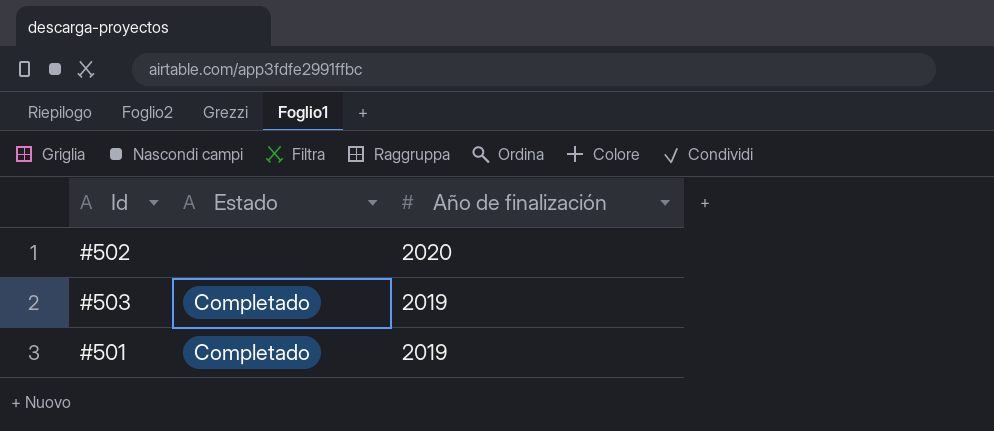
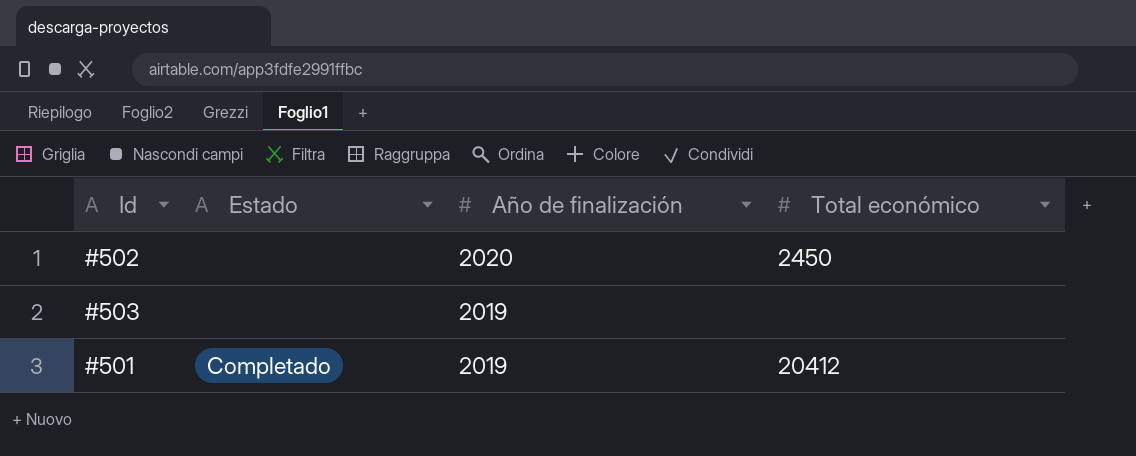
column Total económico | position: none -> 4
#503 | Estado: Completado -> none

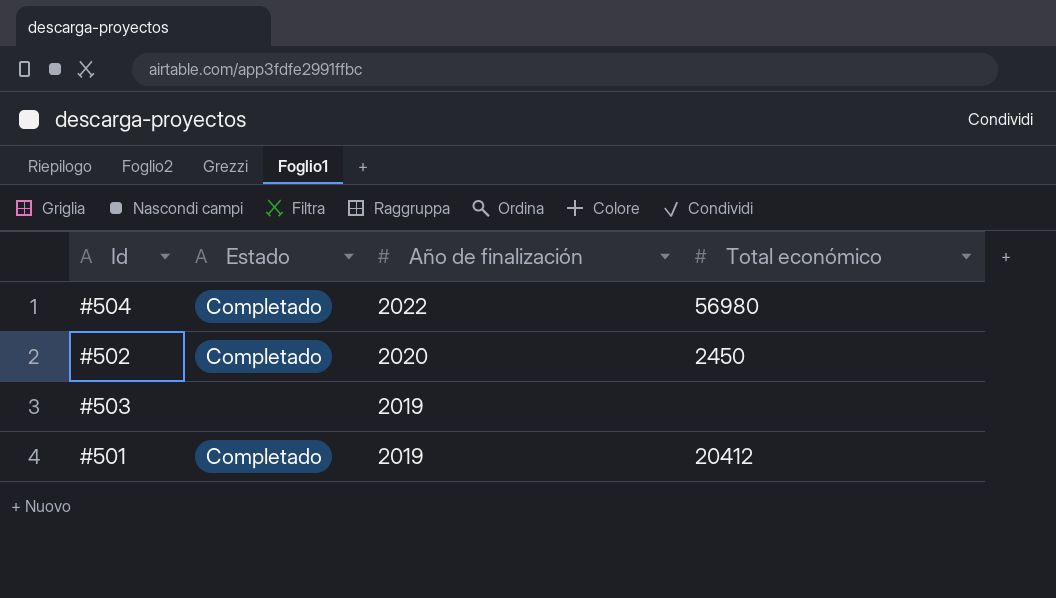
row #504: none -> Completado | 2022 | 56980
#502 | Estado: none -> Completado

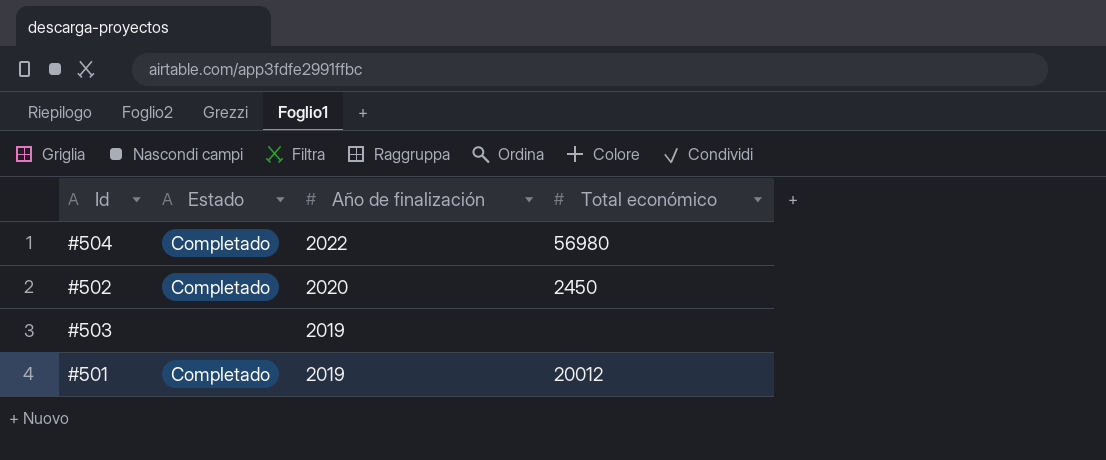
#501 | Total económico: 20412 -> 20012

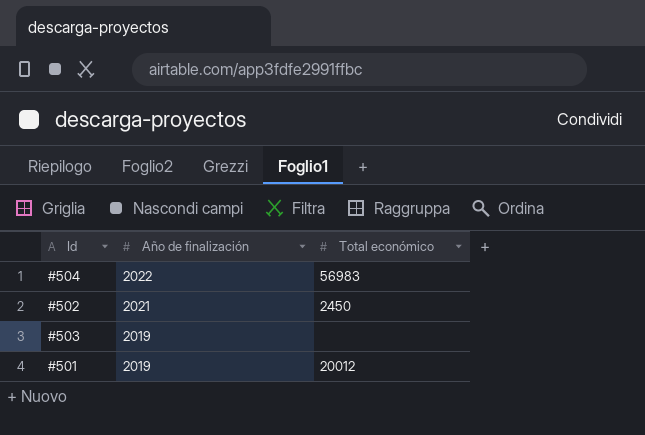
column Estado | position: 2 -> none
#504 | Total económico: 56980 -> 56983
#502 | Año de finalización: 2020 -> 2021

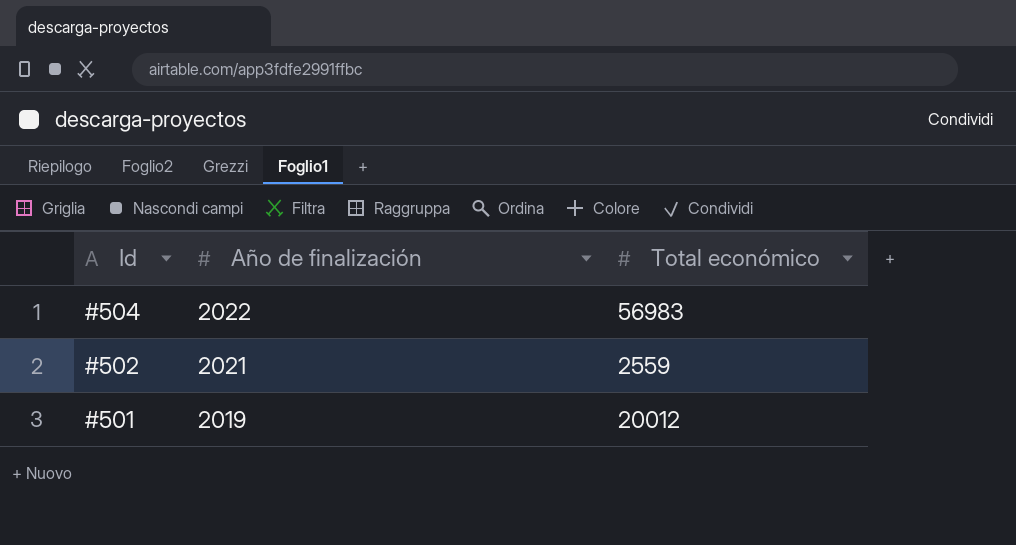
row #503: 2019 | none -> none
#502 | Total económico: 2450 -> 2559

